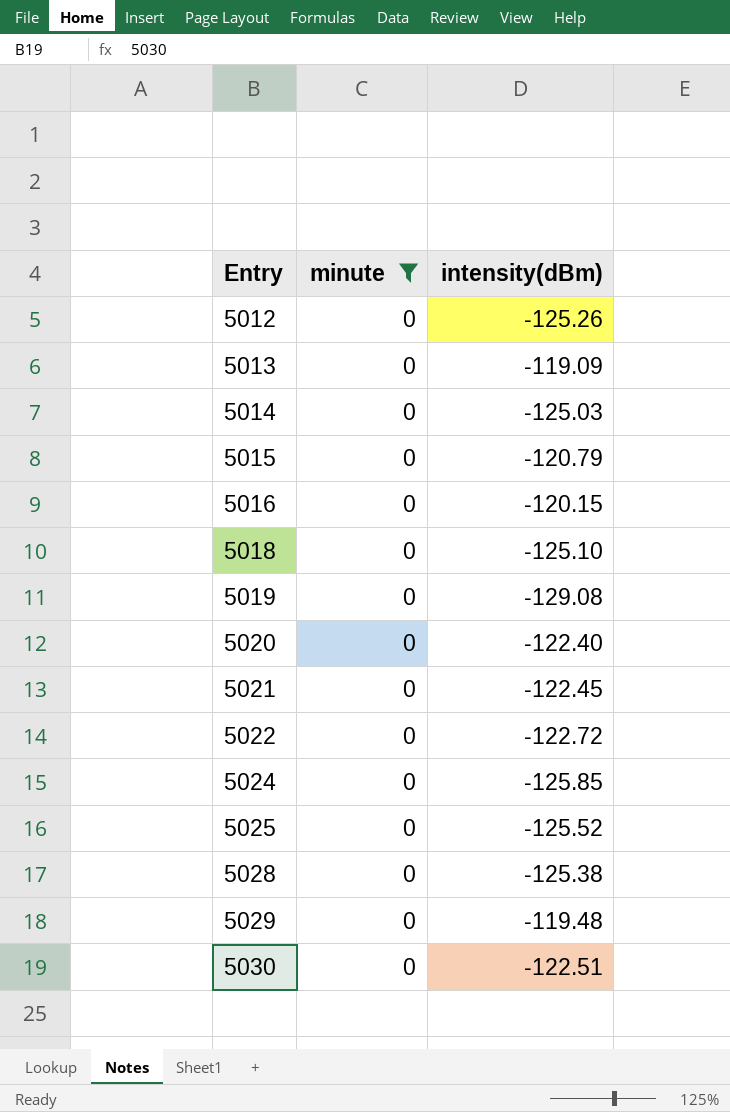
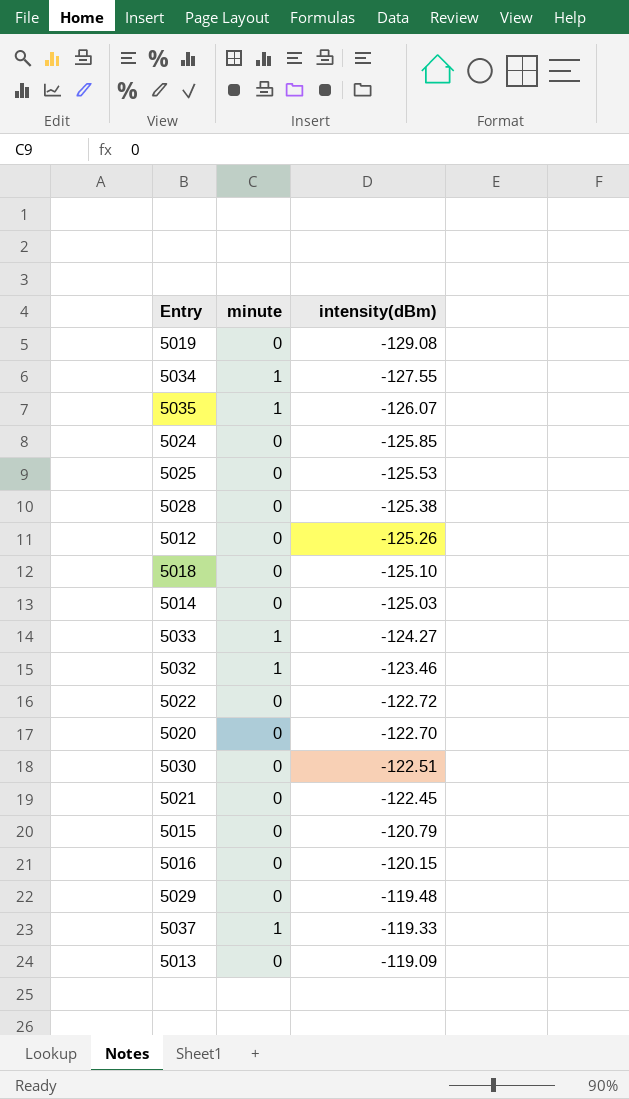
filter: minute = 0 -> none
row order: Entry ascending -> intensity(dBm) ascending
5025 | intensity(dBm): -125.52 -> -125.53
5020 | intensity(dBm): -122.40 -> -122.70

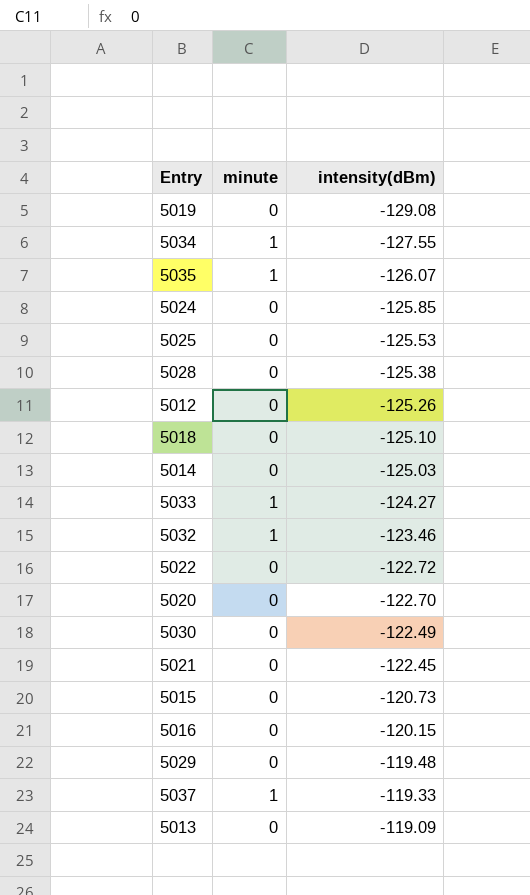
5030 | intensity(dBm): -122.51 -> -122.49
5015 | intensity(dBm): -120.79 -> -120.73

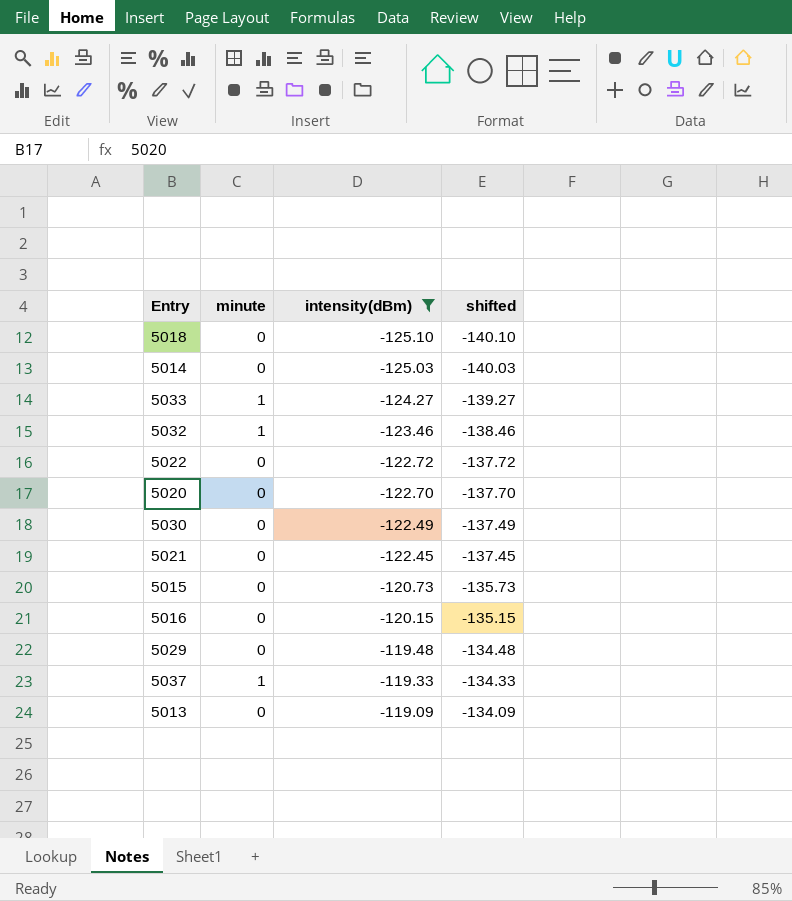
filter: none -> intensity(dBm) >= -125.10
column shifted | formula: none -> [intensity(dBm)] - 15

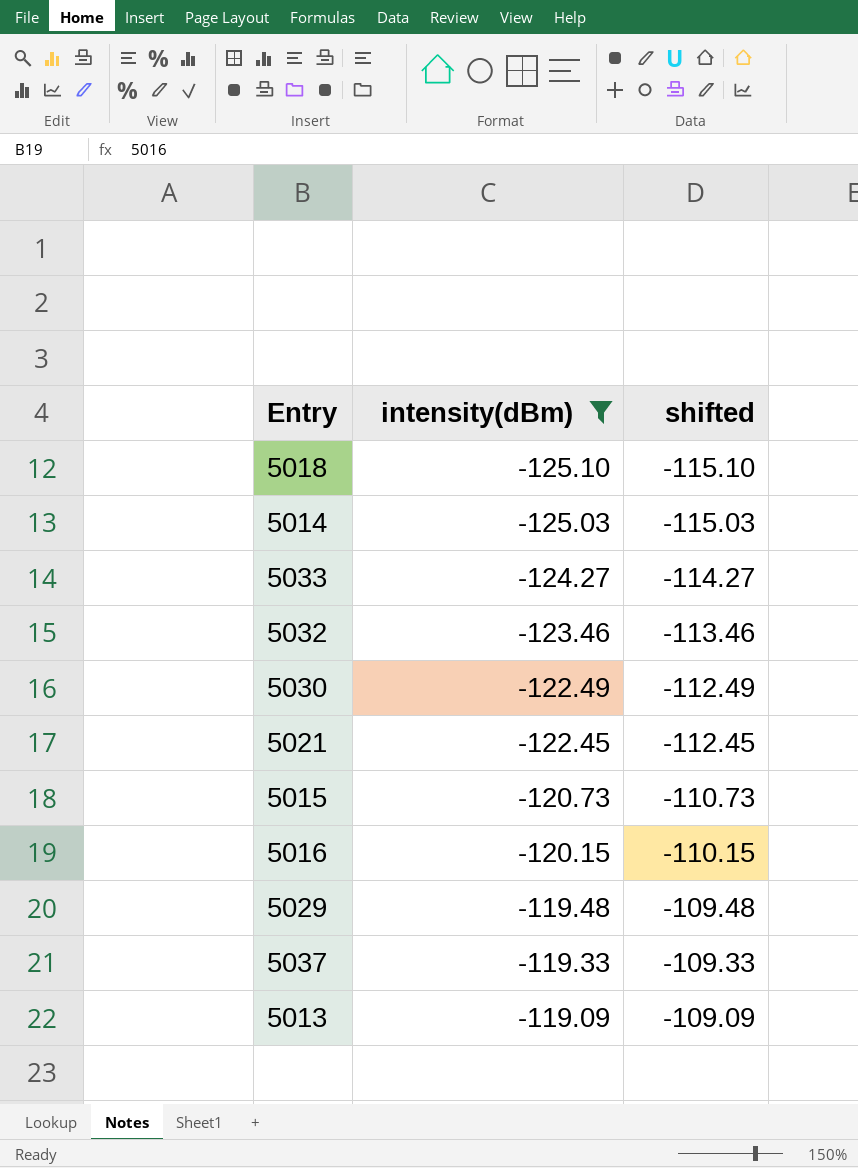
column minute | position: 2 -> none
column shifted | formula: [intensity(dBm)] - 15 -> [intensity(dBm)] + 10
row 5022: 0 | -122.72 | -137.72 -> none
row 5020: 0 | -122.70 | -137.70 -> none

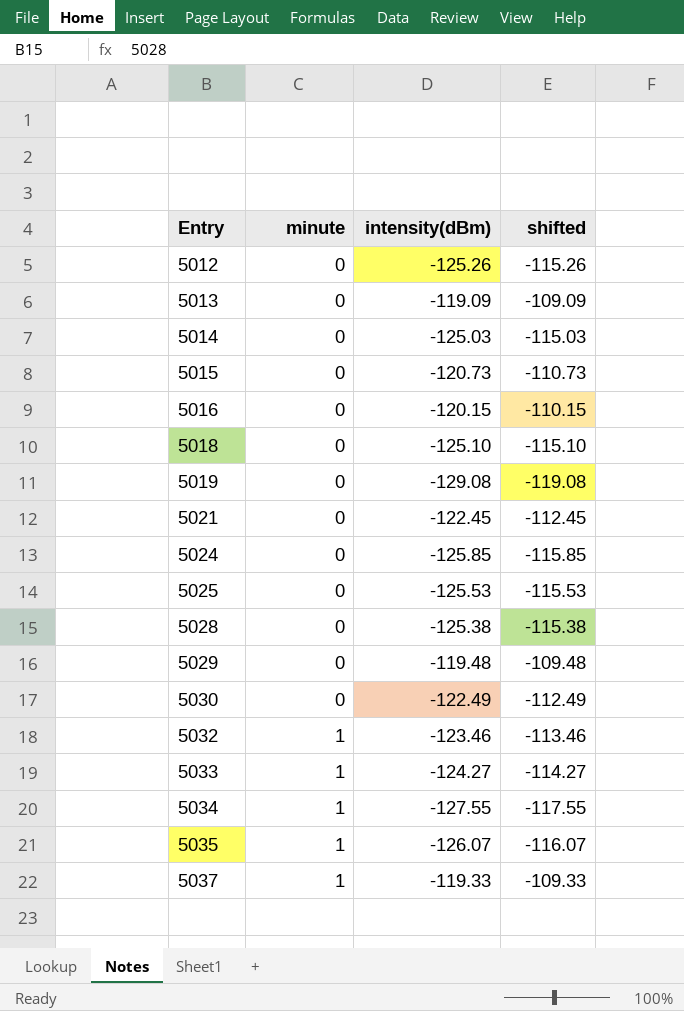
filter: intensity(dBm) >= -125.10 -> none
row order: intensity(dBm) ascending -> Entry ascending
column minute | position: none -> 2

